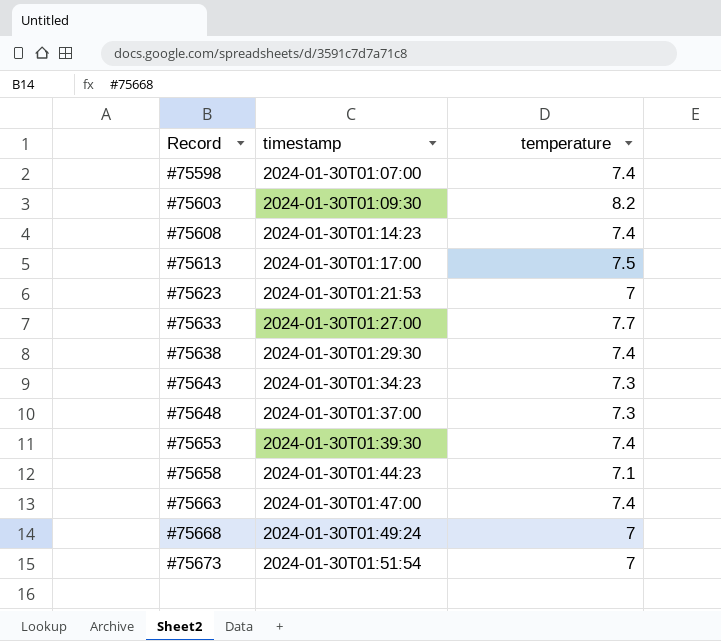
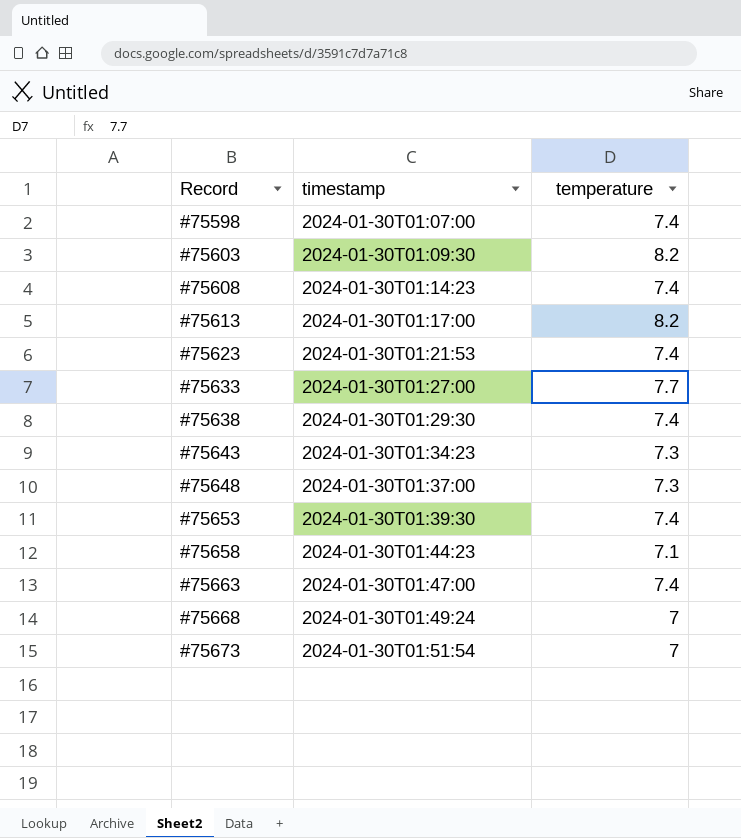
#75613 | temperature: 7.5 -> 8.2
#75623 | temperature: 7 -> 7.4

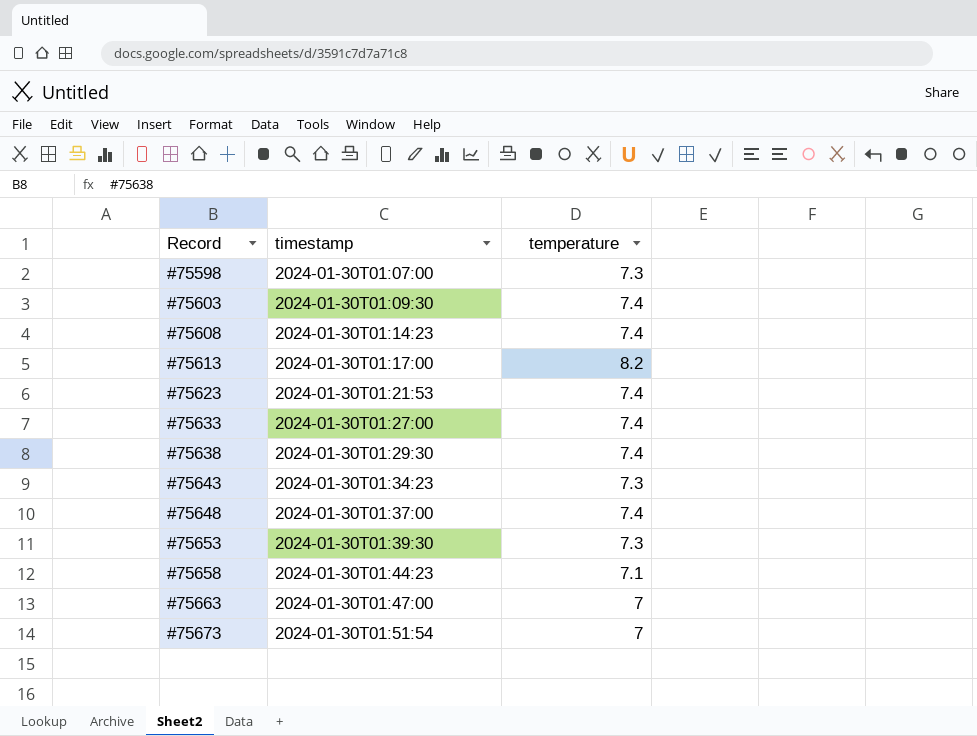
row #75668: 2024-01-30T01:49:24 | 7 -> none
#75598 | temperature: 7.4 -> 7.3
#75603 | temperature: 8.2 -> 7.4
#75633 | temperature: 7.7 -> 7.4
#75648 | temperature: 7.3 -> 7.4
#75653 | temperature: 7.4 -> 7.3
#75663 | temperature: 7.4 -> 7

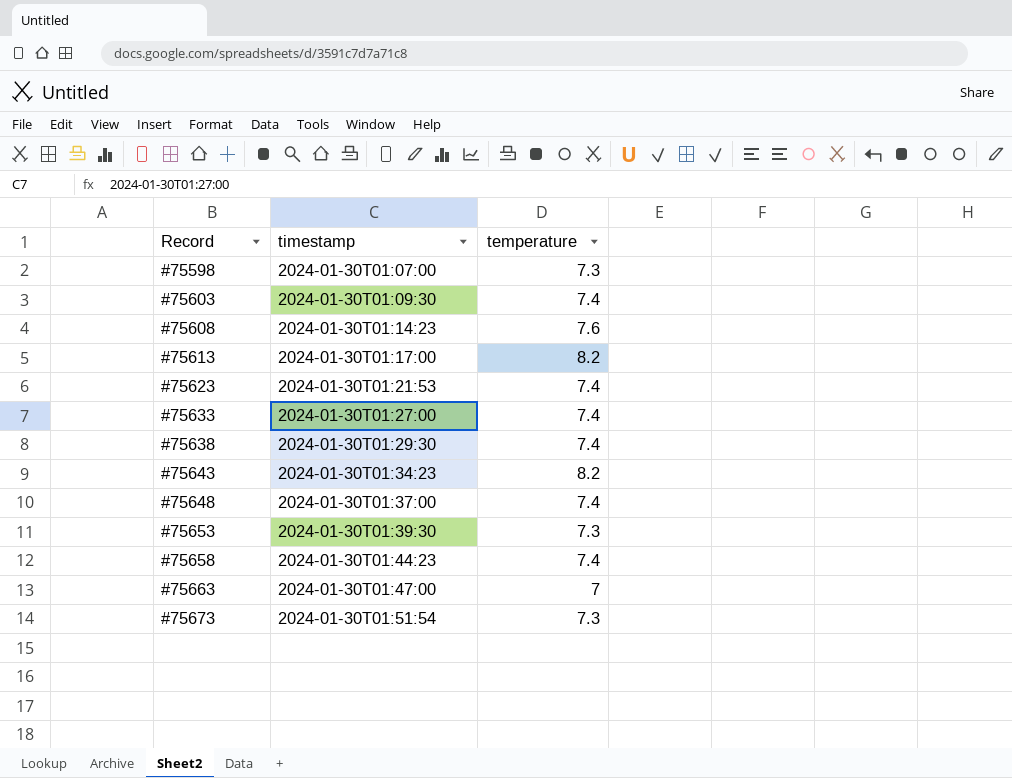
#75608 | temperature: 7.4 -> 7.6
#75643 | temperature: 7.3 -> 8.2
#75658 | temperature: 7.1 -> 7.4
#75673 | temperature: 7 -> 7.3

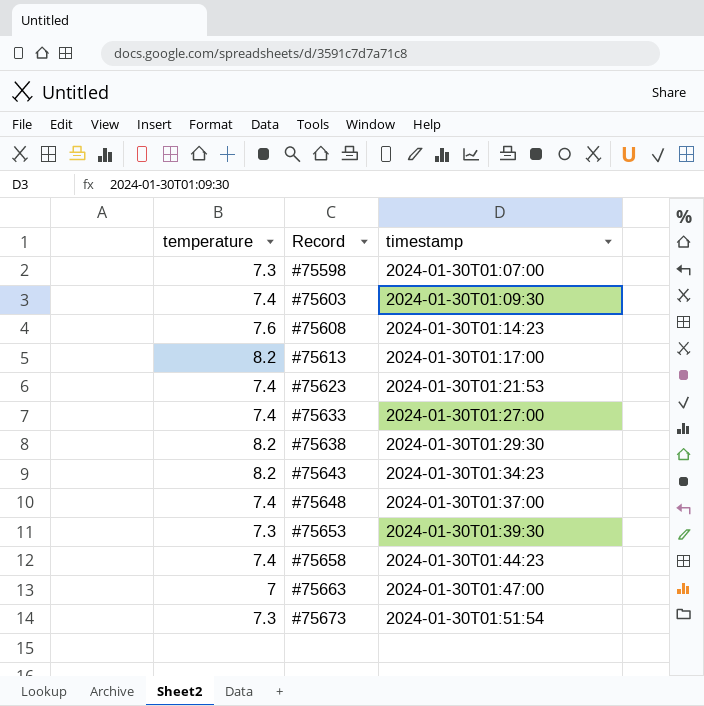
column temperature | position: 3 -> 1
#75638 | temperature: 7.4 -> 8.2

